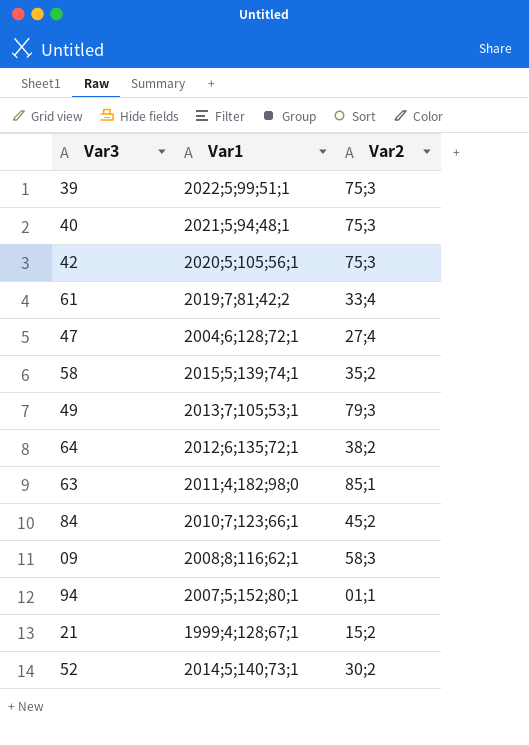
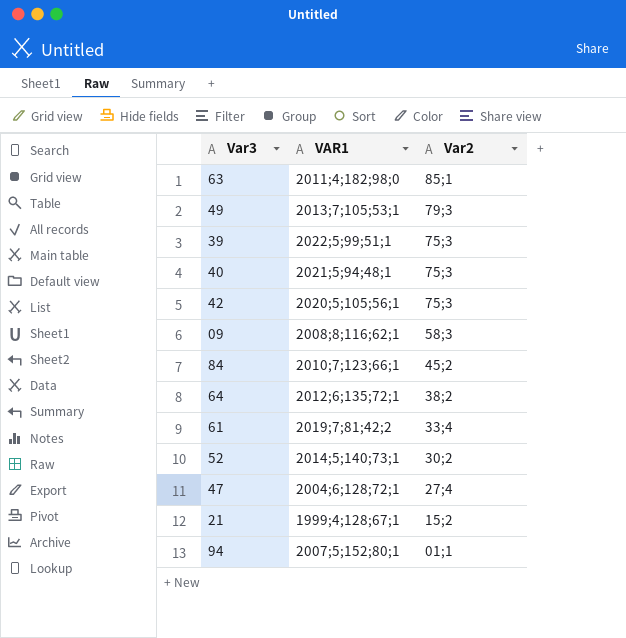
row order: none -> Var2 descending
column name: Var1 -> VAR1
row 58: 2015;5;139;74;1 | 35;2 -> none

